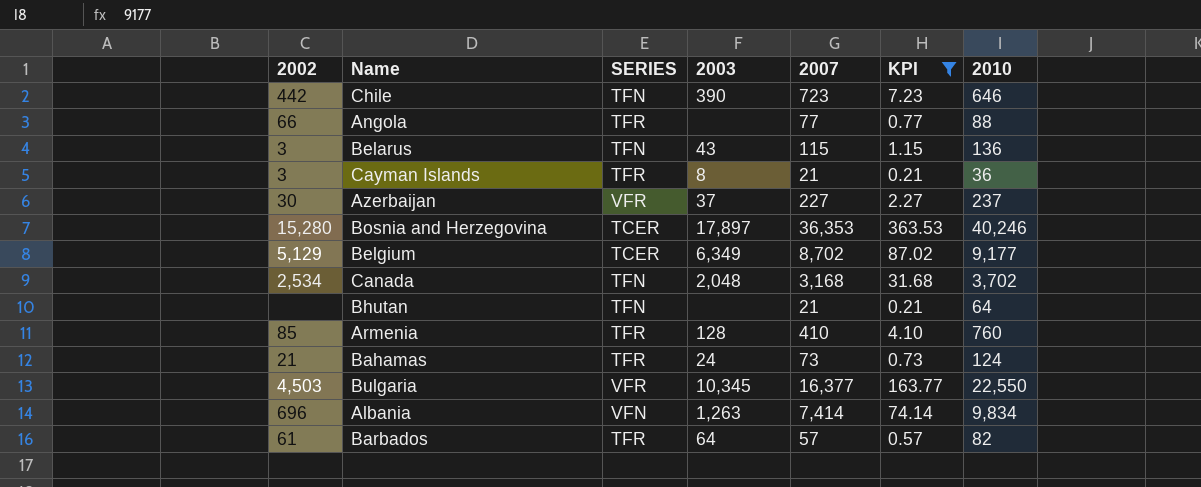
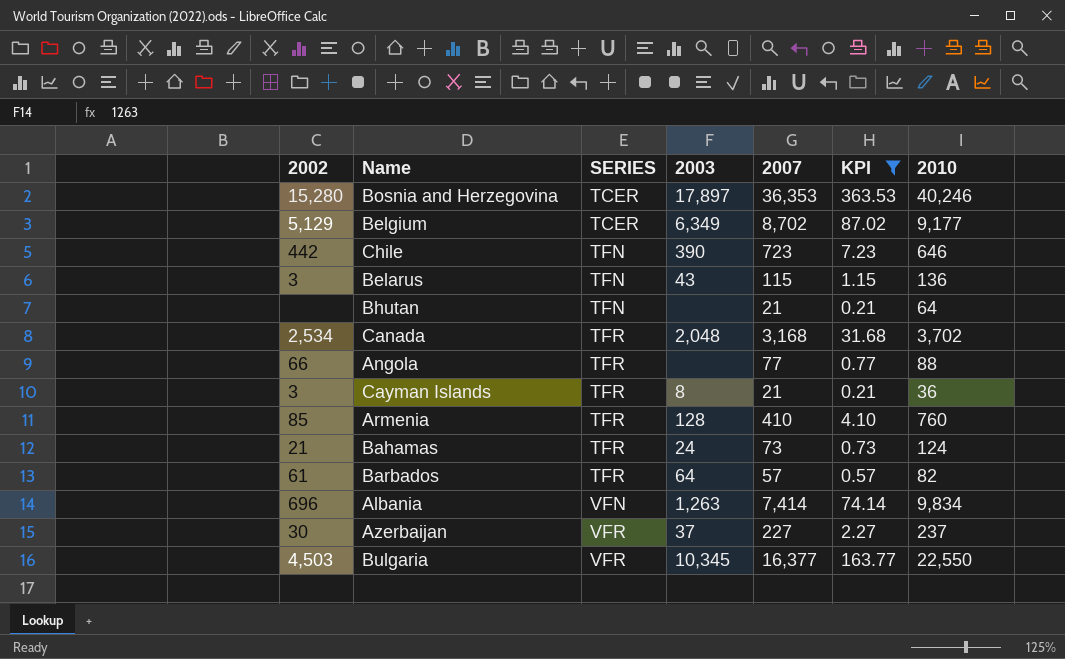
row order: none -> SERIES ascending
Canada | SERIES: TFN -> TFR

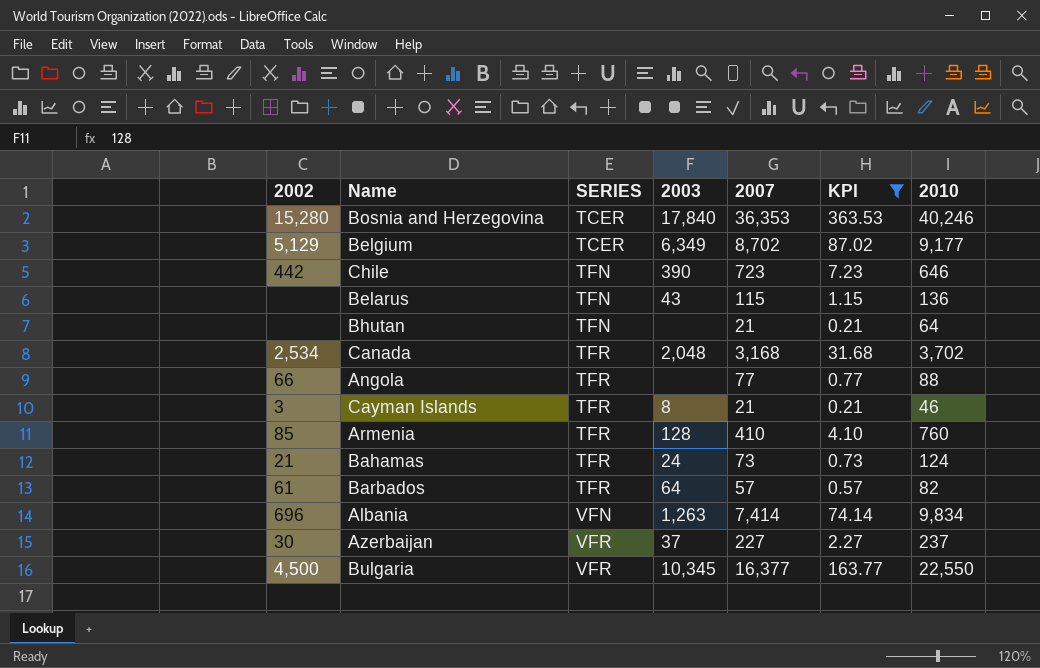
Bosnia and Herzegovina | 2003: 17,897 -> 17,840
Belarus | 2002: 3 -> none
Cayman Islands | 2010: 36 -> 46
Bulgaria | 2002: 4,503 -> 4,500

